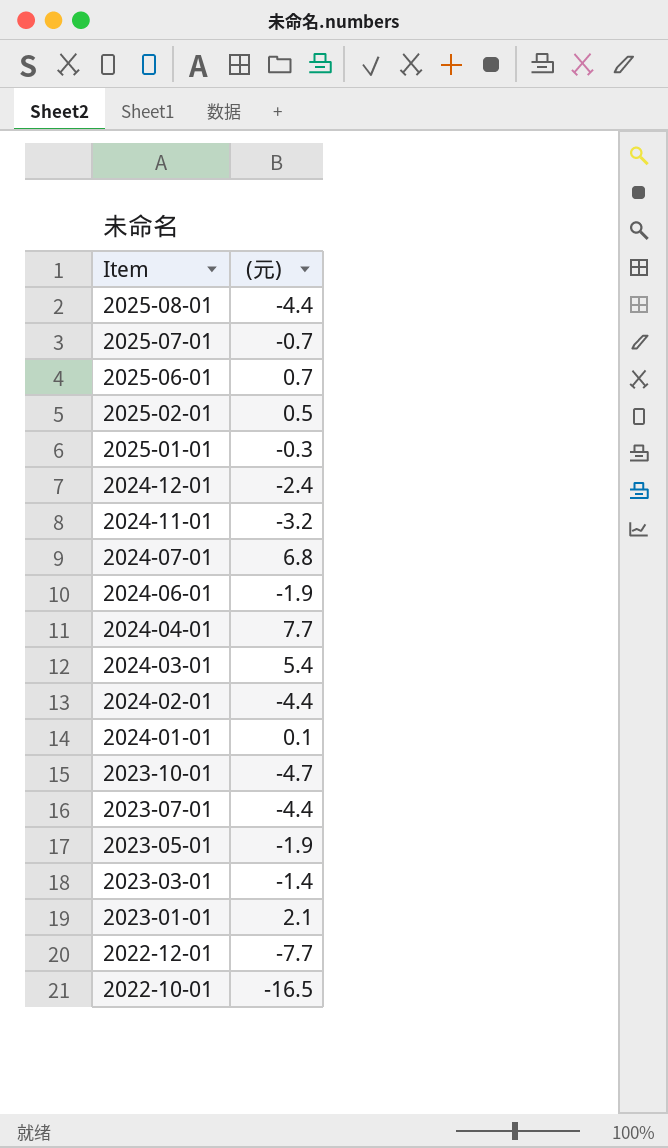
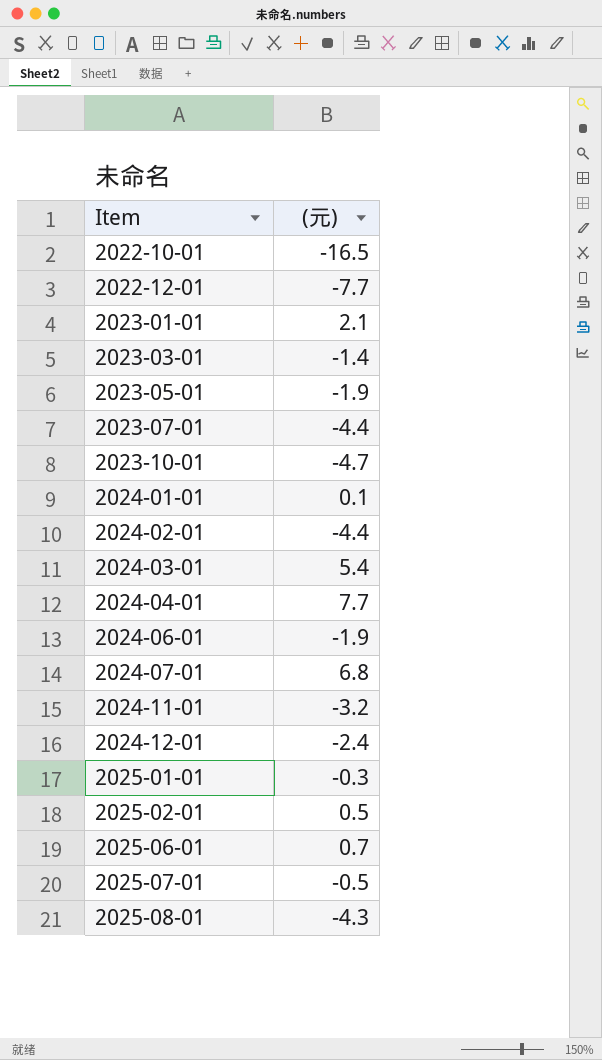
row order: Item descending -> Item ascending
2025-07-01 | (元): -0.7 -> -0.5
2025-08-01 | (元): -4.4 -> -4.3

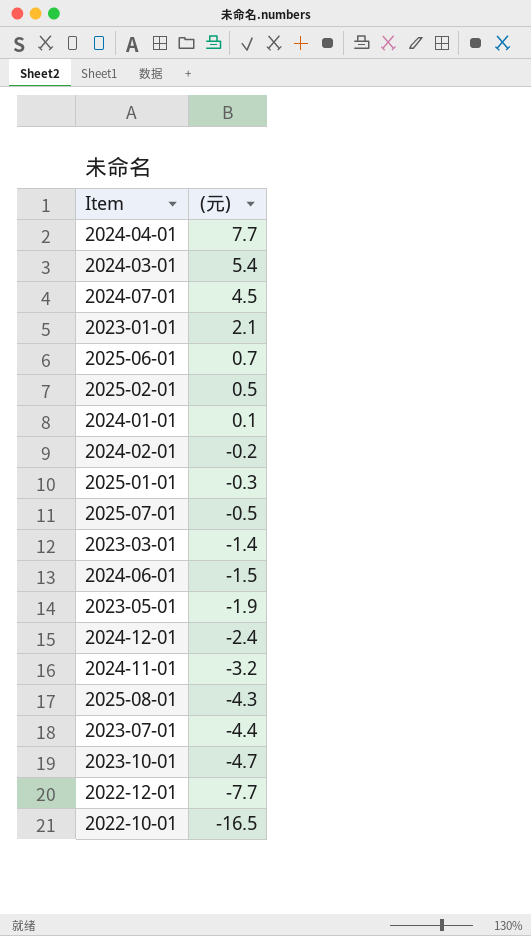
row order: Item ascending -> (元) descending
2024-07-01 | (元): 6.8 -> 4.5
2024-02-01 | (元): -4.4 -> -0.2
2024-06-01 | (元): -1.9 -> -1.5

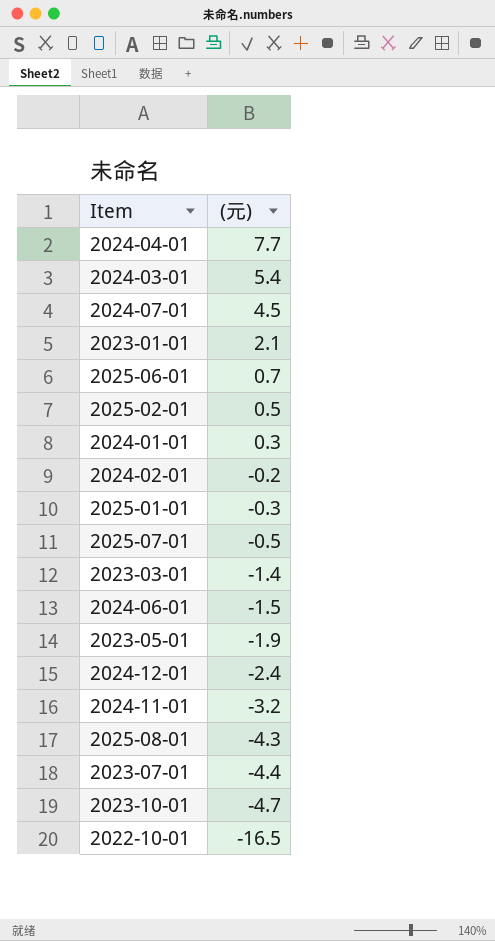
row 2022-12-01: -7.7 -> none
2024-01-01 | (元): 0.1 -> 0.3

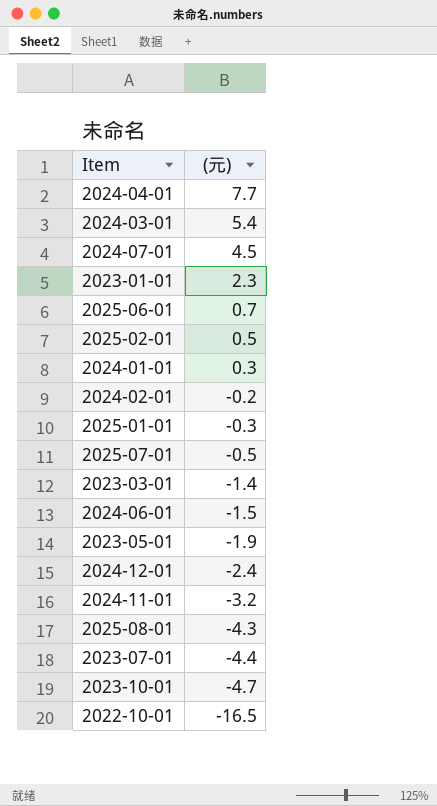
2023-01-01 | (元): 2.1 -> 2.3

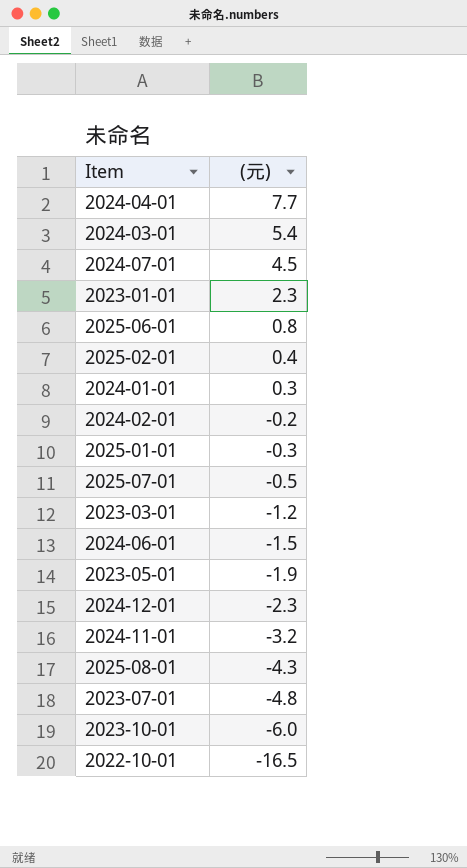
2025-06-01 | (元): 0.7 -> 0.8
2025-02-01 | (元): 0.5 -> 0.4
2023-03-01 | (元): -1.4 -> -1.2
2024-12-01 | (元): -2.4 -> -2.3
2023-07-01 | (元): -4.4 -> -4.8
2023-10-01 | (元): -4.7 -> -6.0

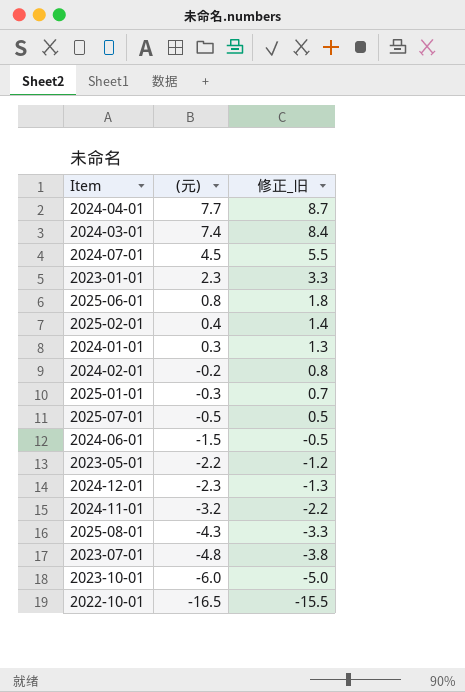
column 修正_旧 | formula: none -> [(元)] + 1
row 2023-03-01: -1.2 -> none
2024-03-01 | (元): 5.4 -> 7.4
2023-05-01 | (元): -1.9 -> -2.2

